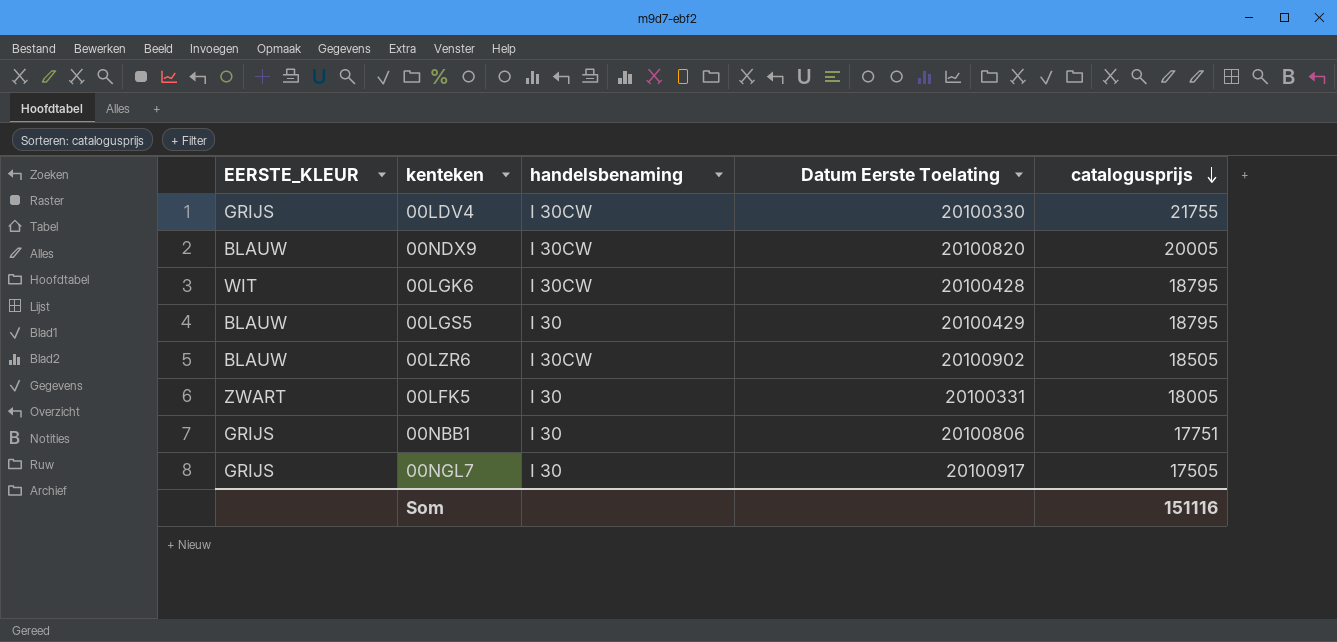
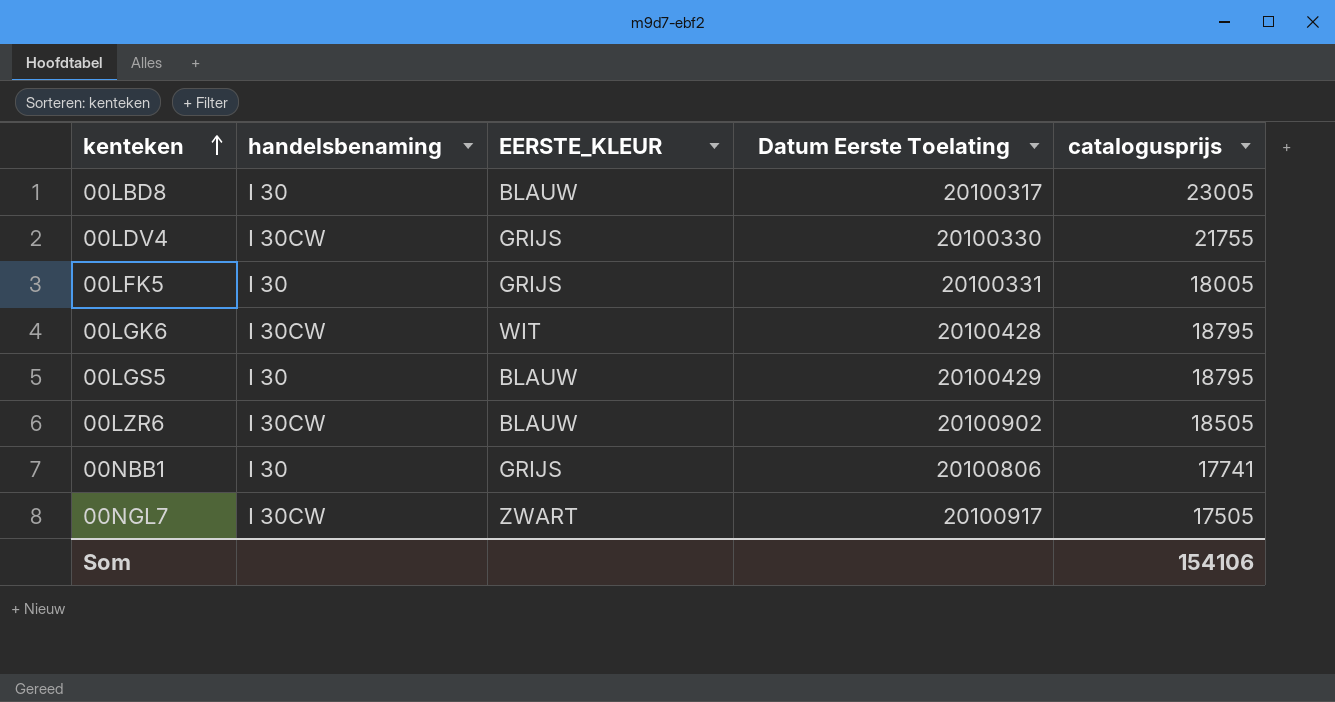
row order: catalogusprijs descending -> kenteken ascending
column EERSTE_KLEUR | position: 1 -> 3
row 00NDX9: BLAUW | I 30CW | 20100820 | 20005 -> none
row 00LBD8: none -> I 30 | BLAUW | 20100317 | 23005
00LFK5 | EERSTE_KLEUR: ZWART -> GRIJS
00NBB1 | catalogusprijs: 17751 -> 17741
00NGL7 | handelsbenaming: I 30 -> I 30CW
00NGL7 | EERSTE_KLEUR: GRIJS -> ZWART
Som | catalogusprijs: 151116 -> 154106

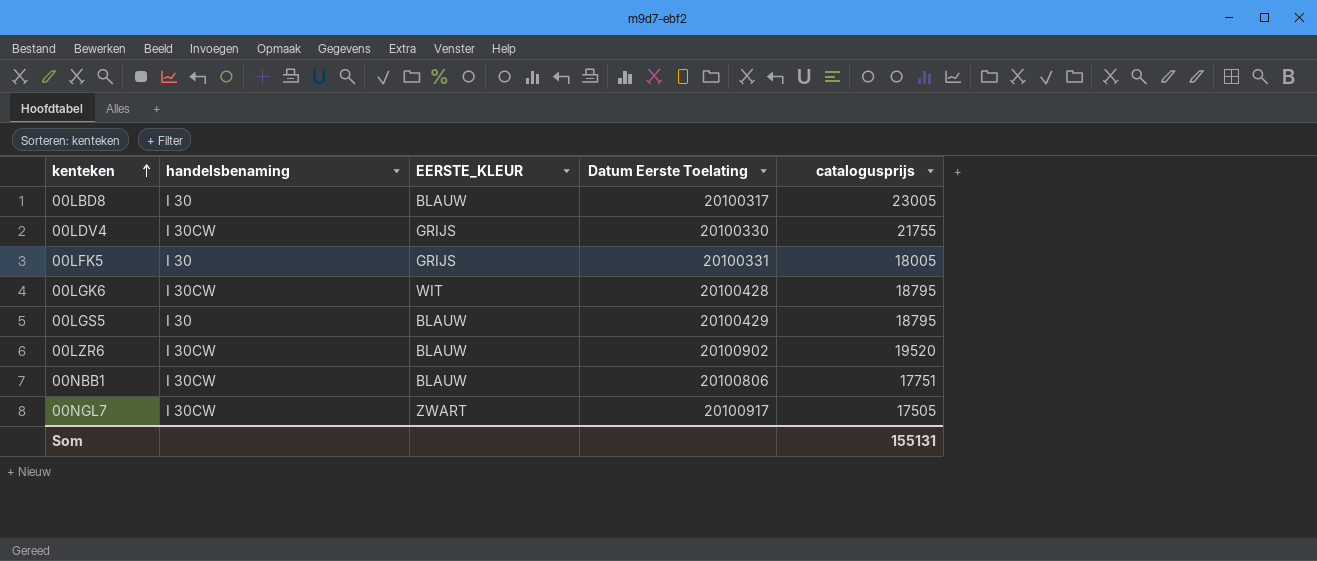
00LZR6 | catalogusprijs: 18505 -> 19520
00NBB1 | handelsbenaming: I 30 -> I 30CW
00NBB1 | EERSTE_KLEUR: GRIJS -> BLAUW
00NBB1 | catalogusprijs: 17741 -> 17751
Som | catalogusprijs: 154106 -> 155131

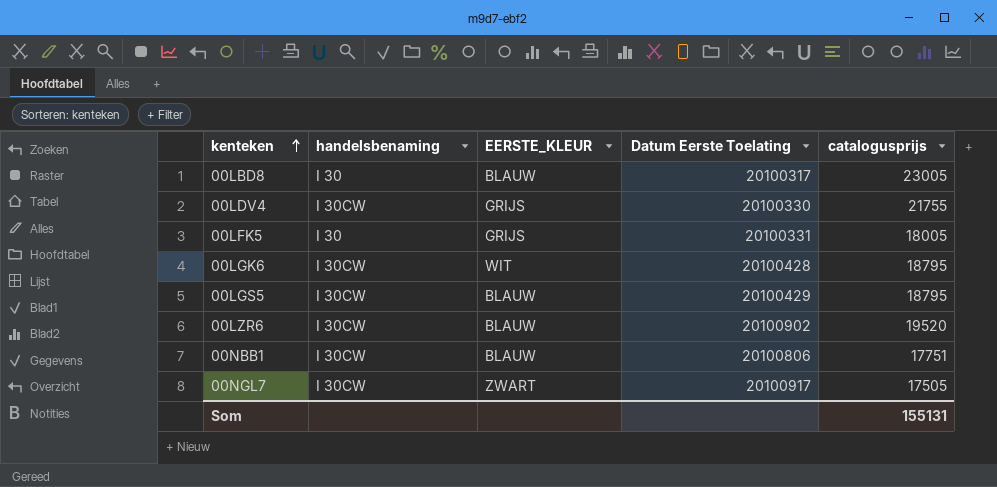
00LGS5 | handelsbenaming: I 30 -> I 30CW

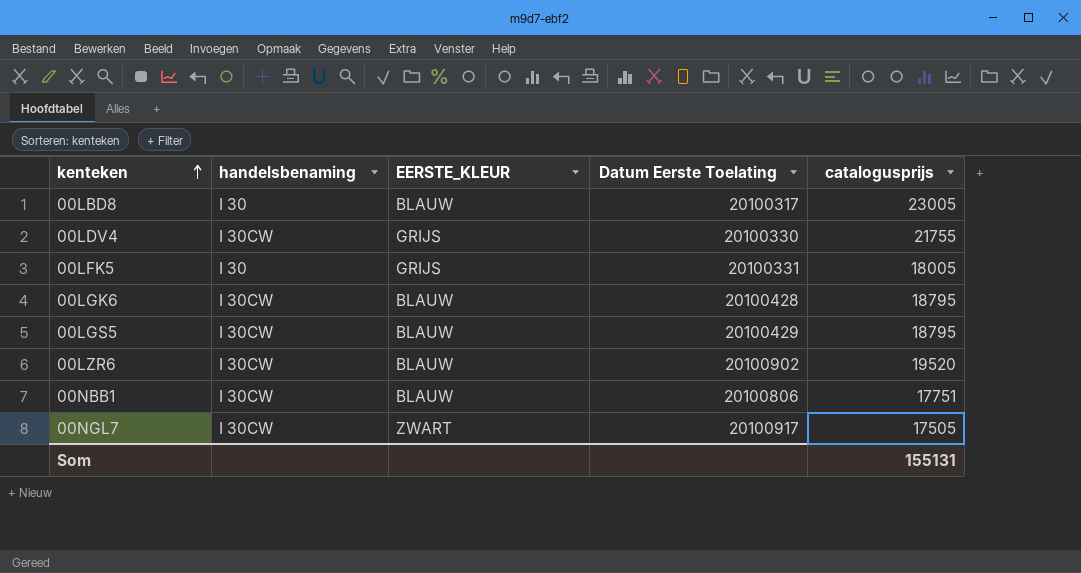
00LGK6 | EERSTE_KLEUR: WIT -> BLAUW

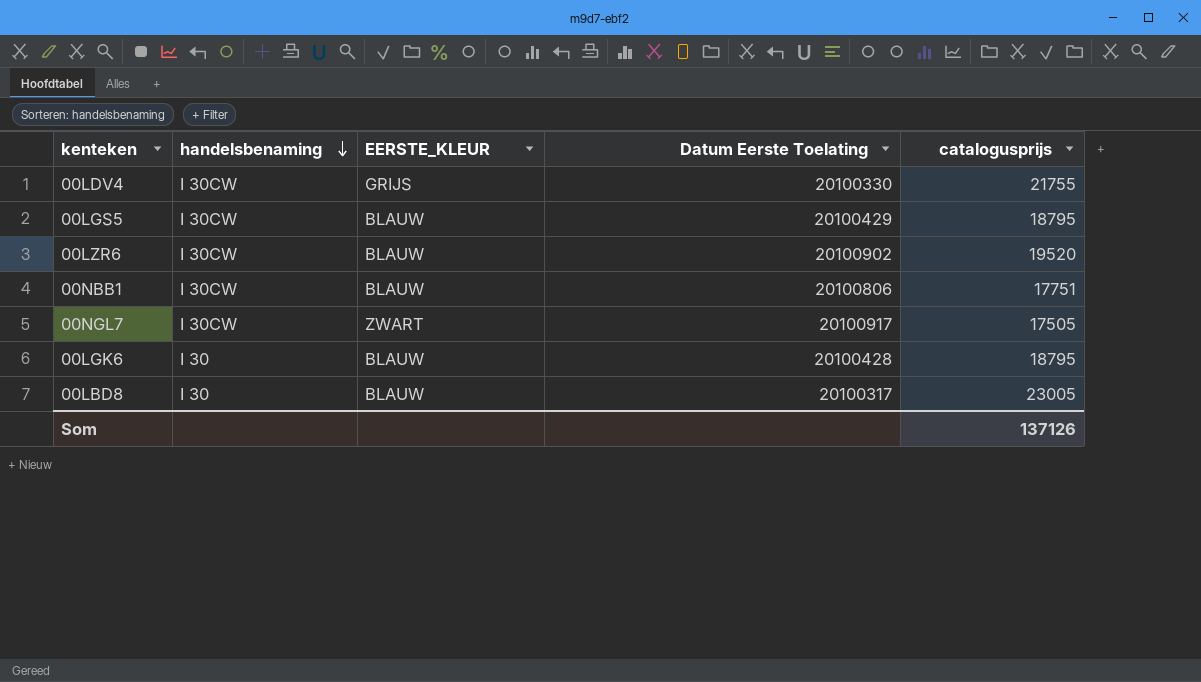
row order: kenteken ascending -> handelsbenaming descending
row 00LFK5: I 30 | GRIJS | 20100331 | 18005 -> none
00LGK6 | handelsbenaming: I 30CW -> I 30
Som | catalogusprijs: 155131 -> 137126

